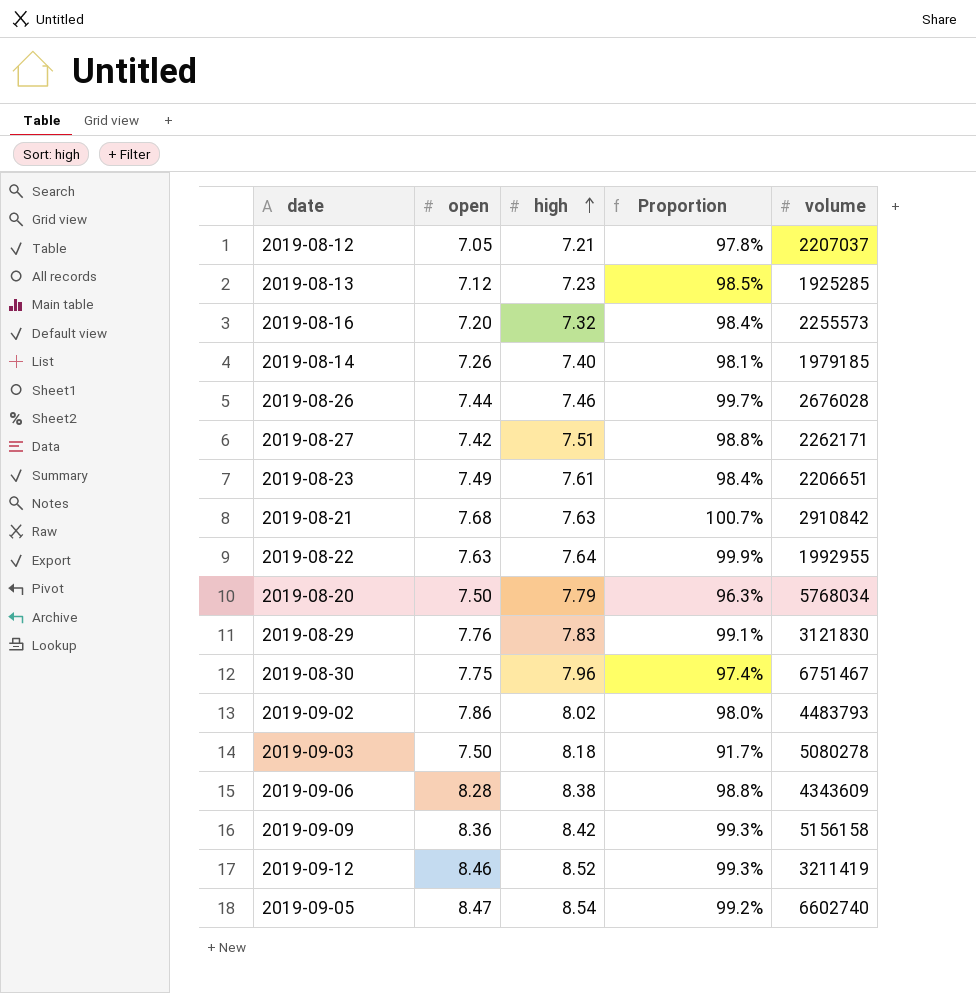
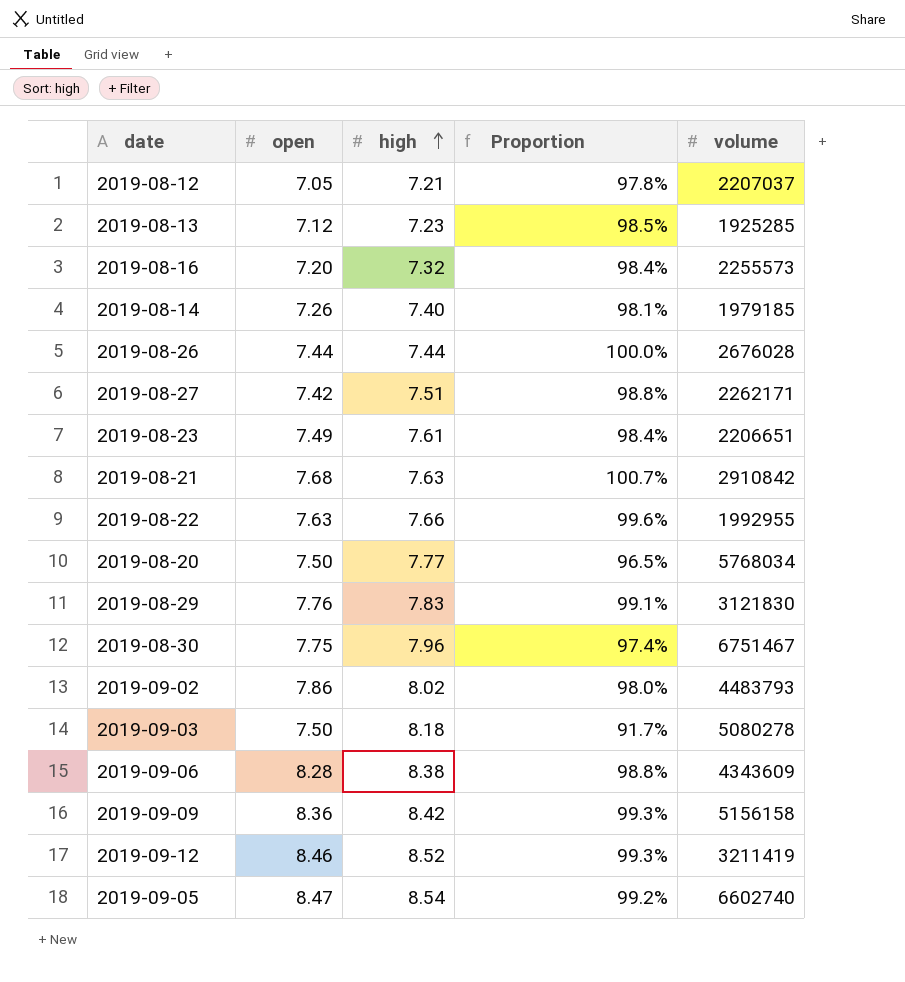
2019-08-26 | high: 7.46 -> 7.44
2019-08-26 | Proportion: 99.7% -> 100.0%
2019-08-22 | high: 7.64 -> 7.66
2019-08-22 | Proportion: 99.9% -> 99.6%
2019-08-20 | high: 7.79 -> 7.77
2019-08-20 | Proportion: 96.3% -> 96.5%

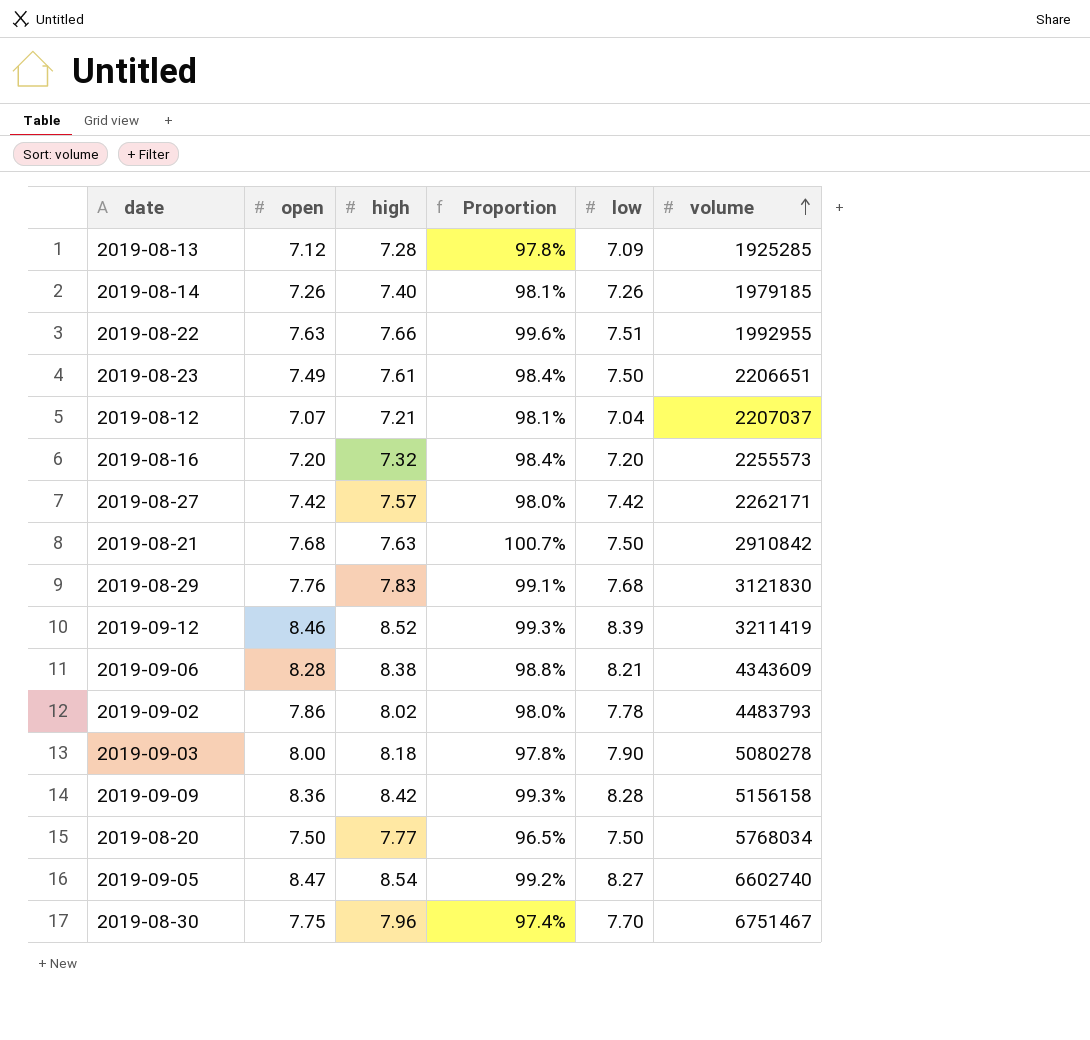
row order: high ascending -> volume ascending
column low | position: none -> 5
row 2019-08-26: 7.44 | 7.44 | 100.0% | 2676028 -> none
2019-08-13 | high: 7.23 -> 7.28
2019-08-13 | Proportion: 98.5% -> 97.8%
2019-08-12 | open: 7.05 -> 7.07
2019-08-12 | Proportion: 97.8% -> 98.1%
2019-08-27 | high: 7.51 -> 7.57
2019-08-27 | Proportion: 98.8% -> 98.0%
2019-09-03 | open: 7.50 -> 8.00
2019-09-03 | Proportion: 91.7% -> 97.8%

